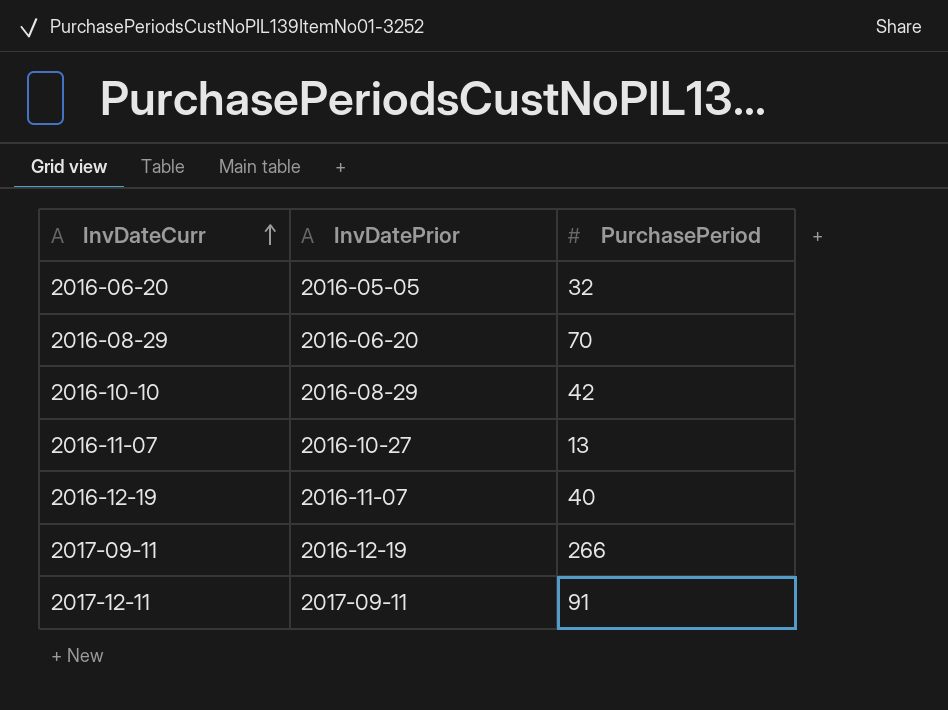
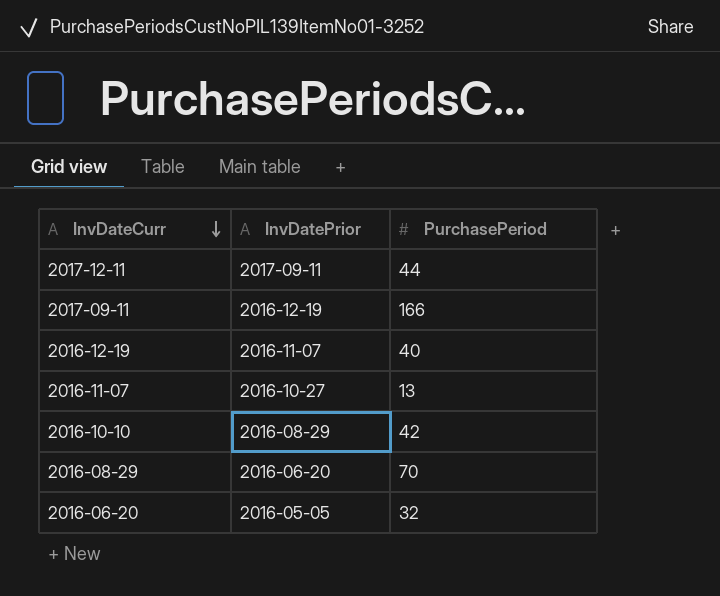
row order: InvDateCurr ascending -> InvDateCurr descending
2017-12-11 | PurchasePeriod: 91 -> 44
2017-09-11 | PurchasePeriod: 266 -> 166

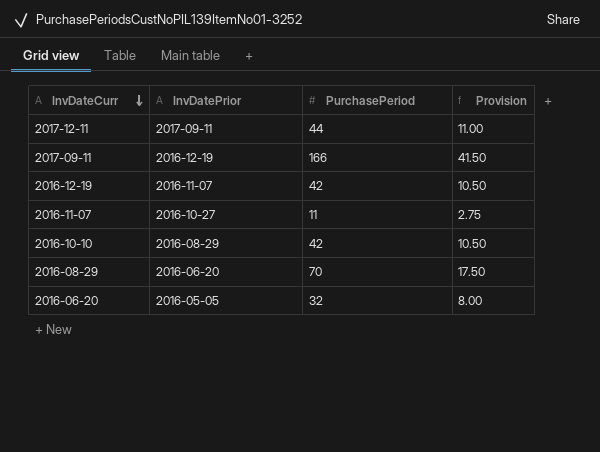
column Provision | formula: none -> [PurchasePeriod] * 0.25
2016-12-19 | PurchasePeriod: 40 -> 42
2016-11-07 | PurchasePeriod: 13 -> 11

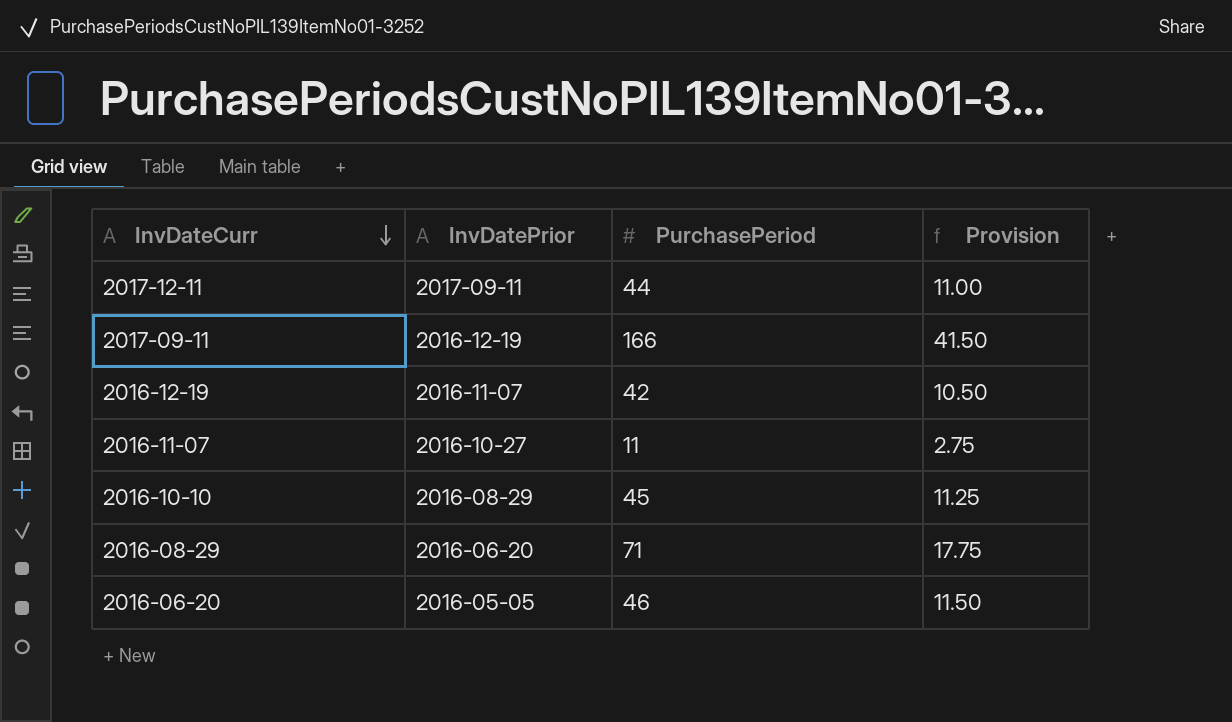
2016-10-10 | PurchasePeriod: 42 -> 45
2016-10-10 | Provision: 10.50 -> 11.25
2016-08-29 | PurchasePeriod: 70 -> 71
2016-08-29 | Provision: 17.50 -> 17.75
2016-06-20 | PurchasePeriod: 32 -> 46
2016-06-20 | Provision: 8.00 -> 11.50

